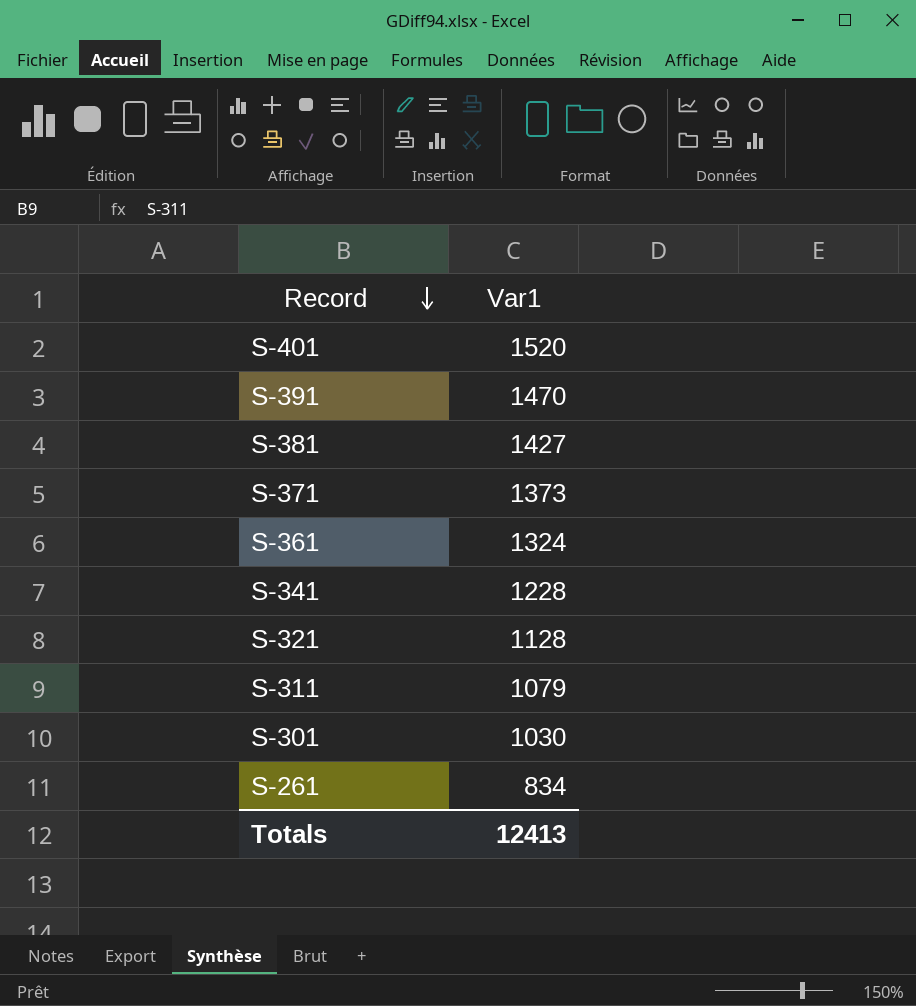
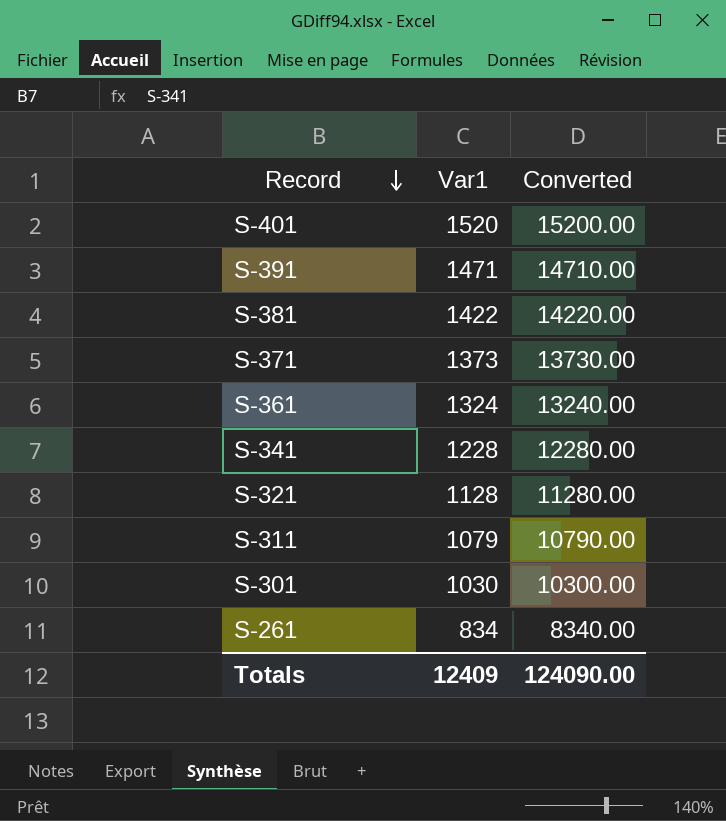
column Converted | formula: none -> [Var1] * 10
S-391 | Var1: 1470 -> 1471
S-381 | Var1: 1427 -> 1422
Totals | Var1: 12413 -> 12409

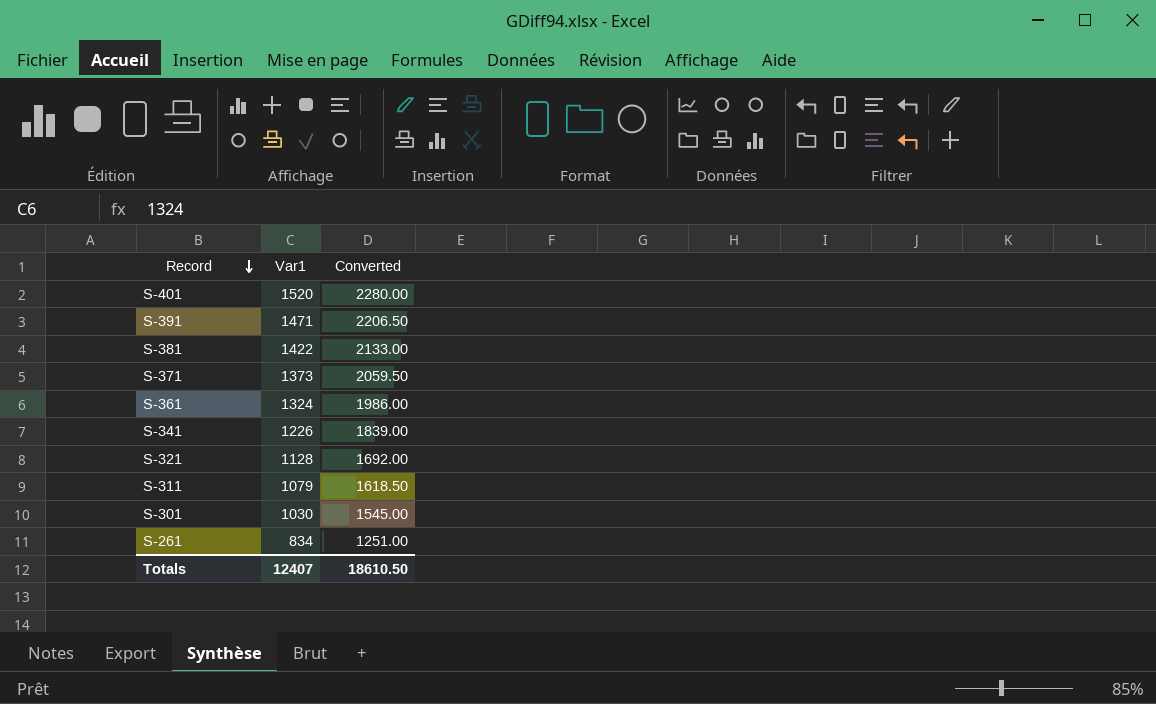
column Converted | formula: [Var1] * 10 -> [Var1] * 1.5
S-341 | Var1: 1228 -> 1226
Totals | Var1: 12409 -> 12407
Totals | Converted: 124090.00 -> 18610.50

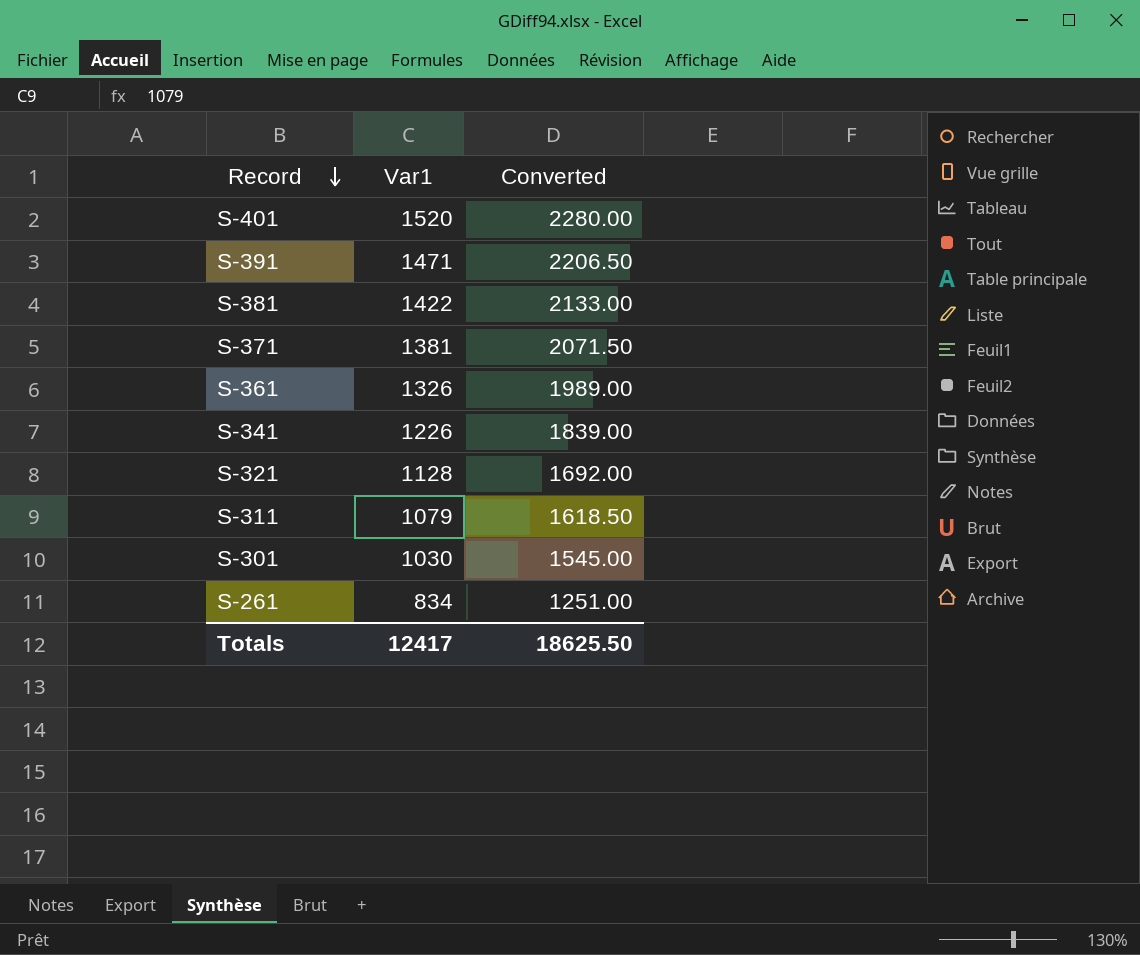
S-371 | Var1: 1373 -> 1381
S-371 | Converted: 2059.50 -> 2071.50
S-361 | Var1: 1324 -> 1326
S-361 | Converted: 1986.00 -> 1989.00
Totals | Var1: 12407 -> 12417
Totals | Converted: 18610.50 -> 18625.50

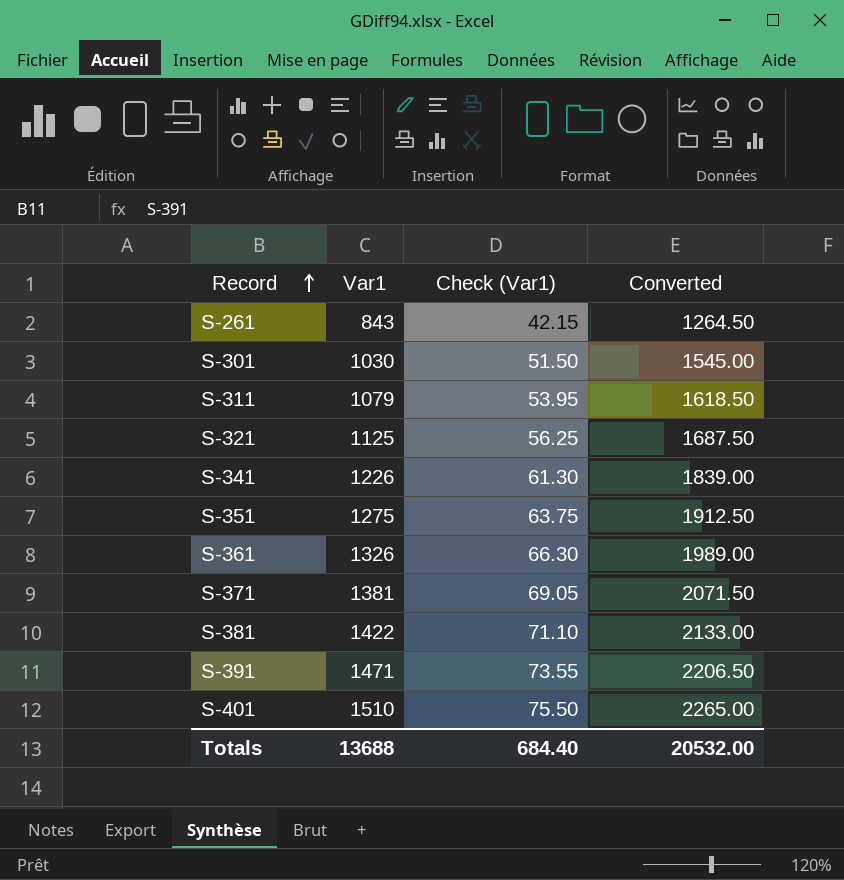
row order: Record descending -> Record ascending
column Check (Var1) | formula: none -> [Var1] * 0.05
S-261 | Var1: 834 -> 843
S-261 | Converted: 1251.00 -> 1264.50
S-321 | Var1: 1128 -> 1125
S-321 | Converted: 1692.00 -> 1687.50
row S-351: none -> 1275 | 63.75 | 1912.50
S-401 | Var1: 1520 -> 1510
S-401 | Converted: 2280.00 -> 2265.00
Totals | Var1: 12417 -> 13688
Totals | Converted: 18625.50 -> 20532.00

